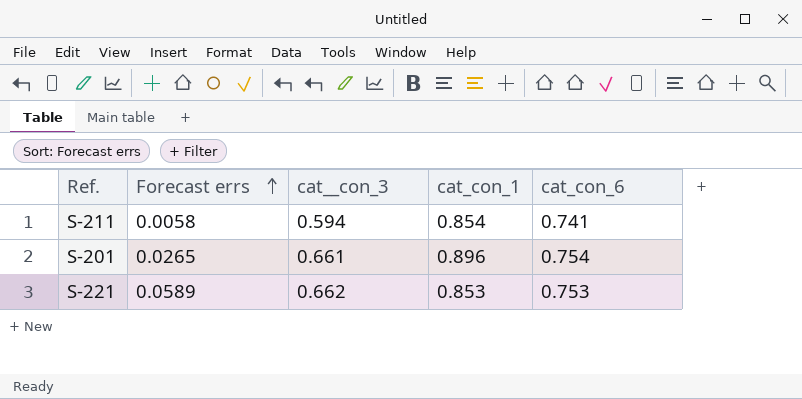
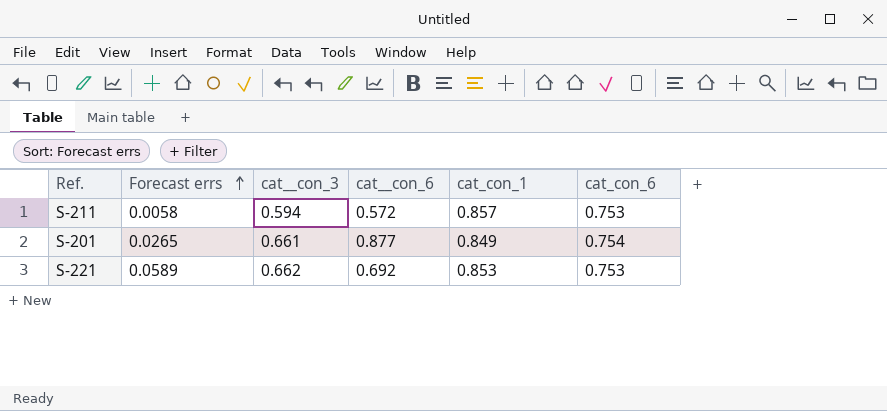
column cat__con_6 | position: none -> 4
S-211 | cat_con_1: 0.854 -> 0.857
S-211 | cat_con_6: 0.741 -> 0.753
S-201 | cat_con_1: 0.896 -> 0.849

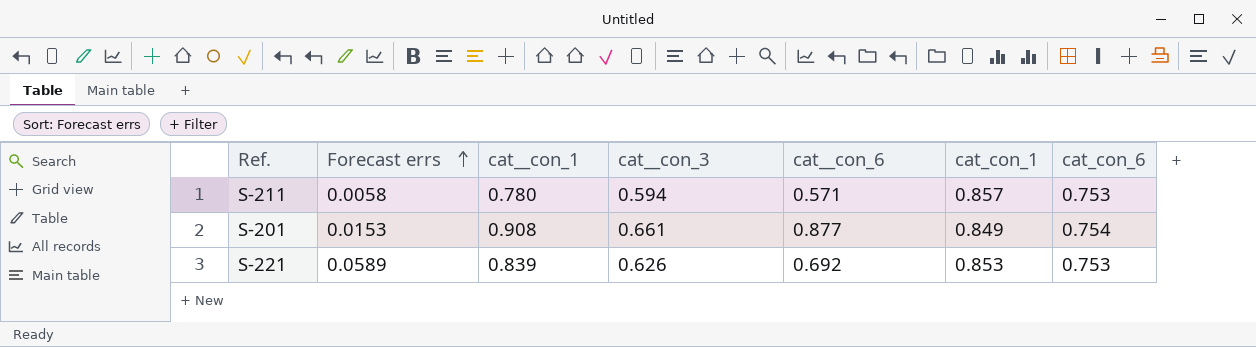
column cat__con_1 | position: none -> 3
S-211 | cat__con_6: 0.572 -> 0.571
S-201 | Forecast errs: 0.0265 -> 0.0153
S-221 | cat__con_3: 0.662 -> 0.626

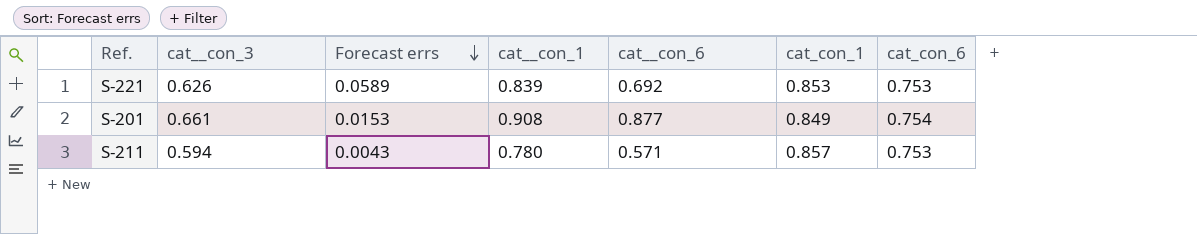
row order: Forecast errs ascending -> Forecast errs descending
column cat__con_3 | position: 4 -> 2
S-211 | Forecast errs: 0.0058 -> 0.0043

